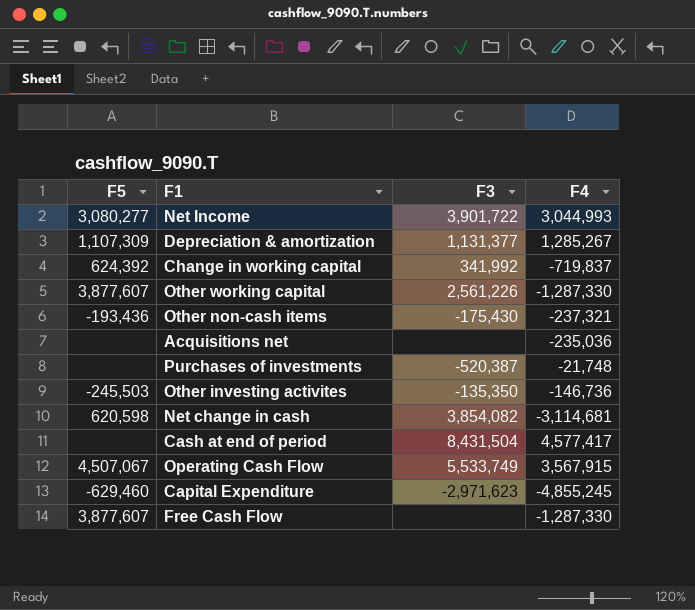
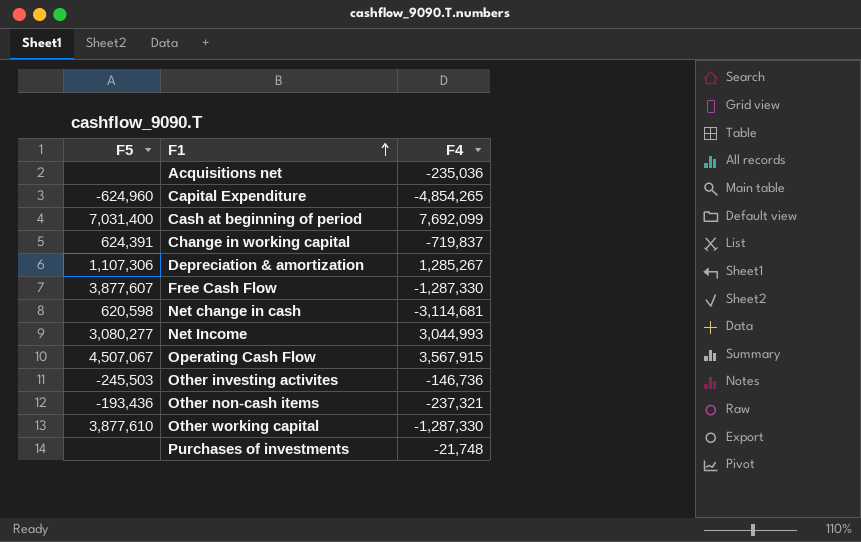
row order: none -> F1 ascending
column F3 | position: 3 -> none
row Cash at end of period: none | 8,431,504 | 4,577,417 -> none
Capital Expenditure | F5: -629,460 -> -624,960
Capital Expenditure | F4: -4,855,245 -> -4,854,265
row Cash at beginning of period: none -> 7,031,400 | 7,692,099
Change in working capital | F5: 624,392 -> 624,391
Depreciation & amortization | F5: 1,107,309 -> 1,107,306
Other working capital | F5: 3,877,607 -> 3,877,610

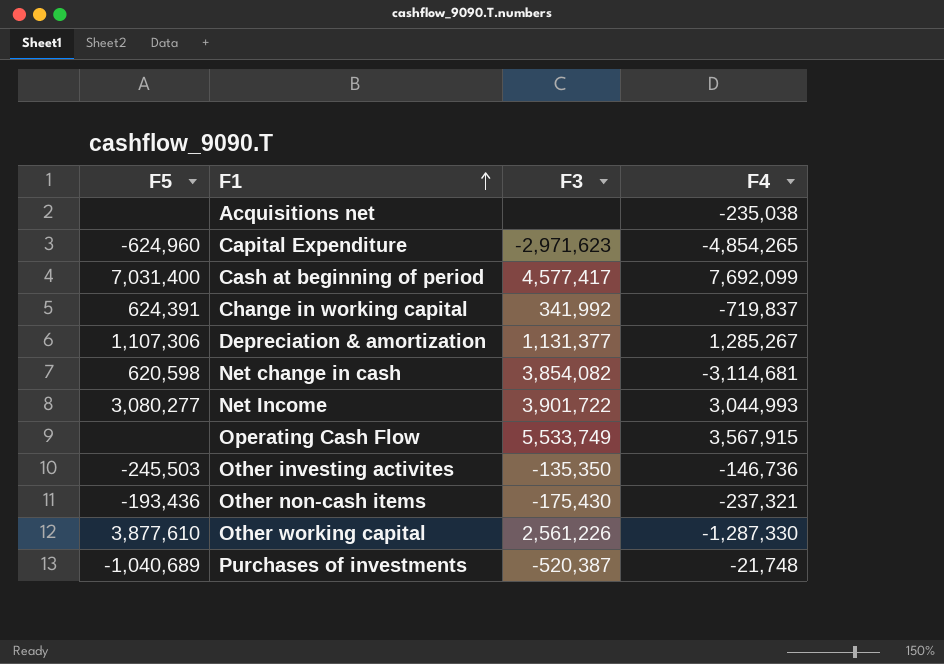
column F3 | position: none -> 3
row Free Cash Flow: 3,877,607 | -1,287,330 -> none
Acquisitions net | F4: -235,036 -> -235,038
Operating Cash Flow | F5: 4,507,067 -> none
Purchases of investments | F5: none -> -1,040,689

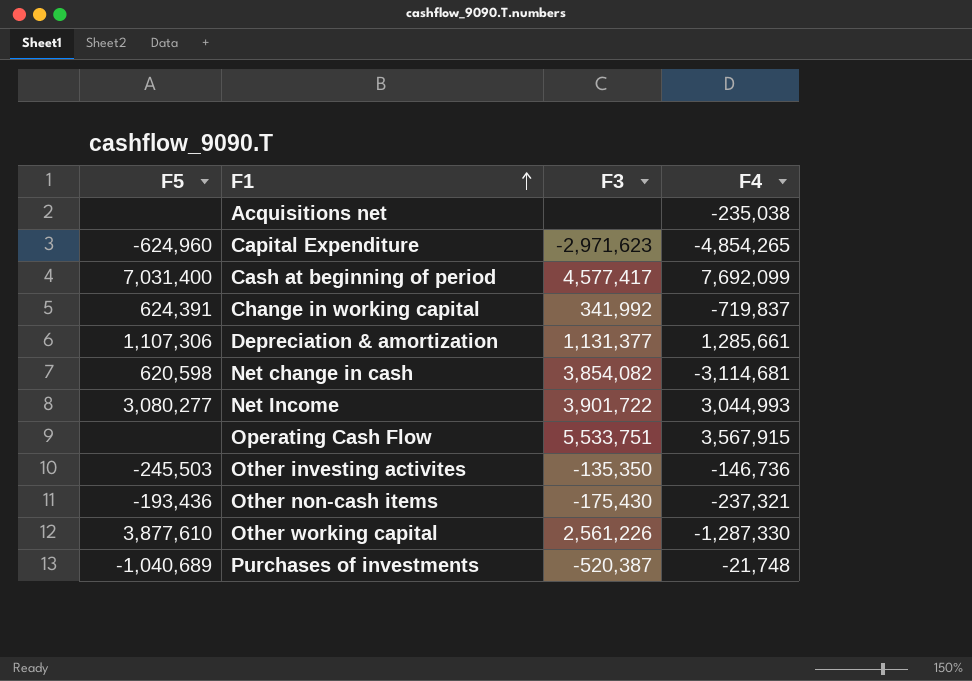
Depreciation & amortization | F4: 1,285,267 -> 1,285,661
Operating Cash Flow | F3: 5,533,749 -> 5,533,751

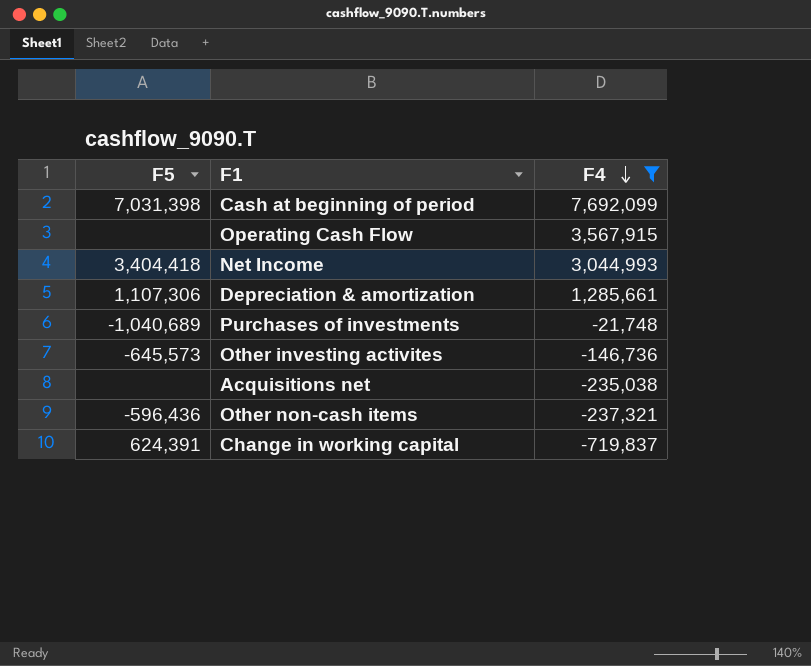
filter: none -> F4 >= -719,837
row order: F1 ascending -> F4 descending
column F3 | position: 3 -> none
Cash at beginning of period | F5: 7,031,400 -> 7,031,398
Net Income | F5: 3,080,277 -> 3,404,418
Other investing activites | F5: -245,503 -> -645,573
Other non-cash items | F5: -193,436 -> -596,436

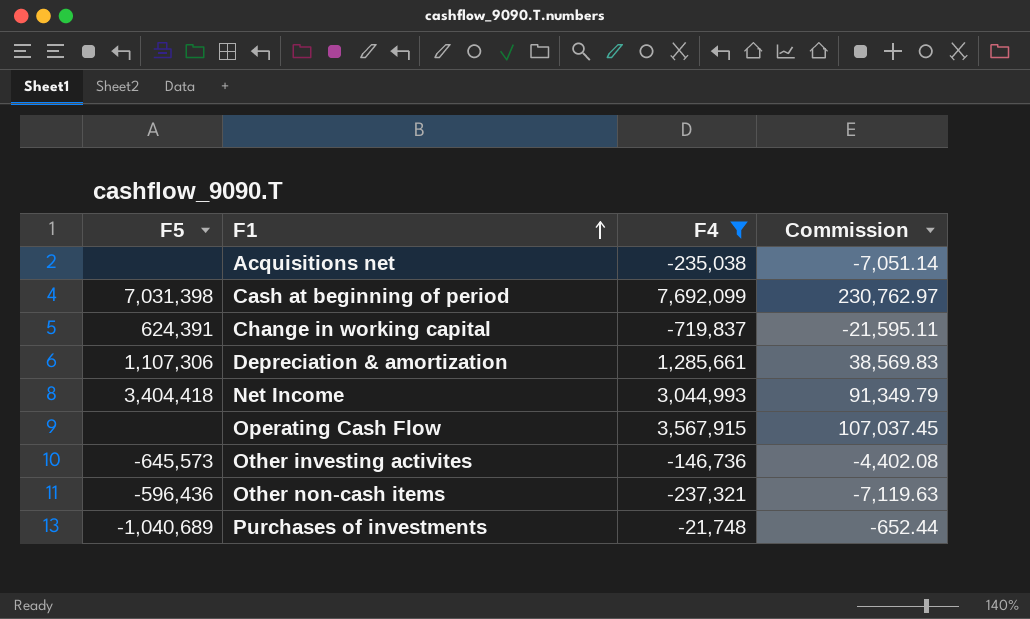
row order: F4 descending -> F1 ascending
column Commission | formula: none -> [F4] * 0.03

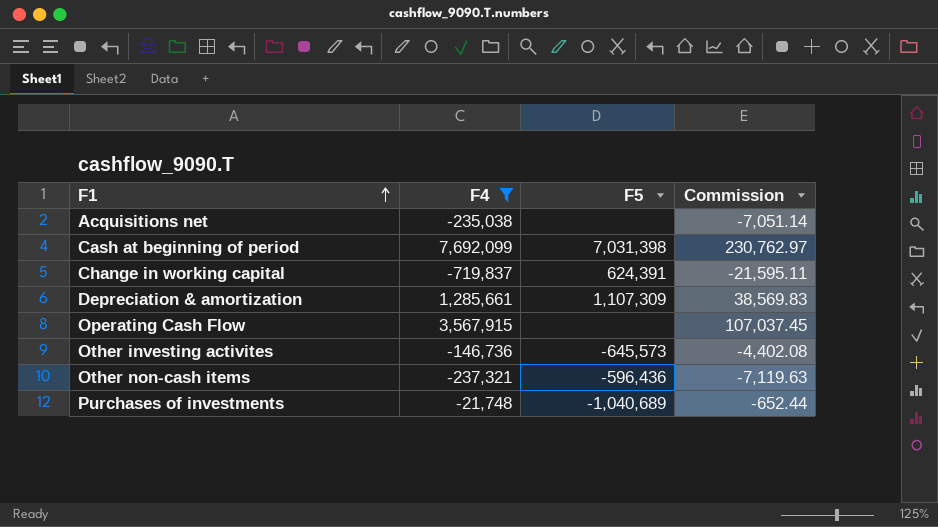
column F5 | position: 1 -> 3
row Net Income: 3,404,418 | 3,044,993 | 91,349.79 -> none
Depreciation & amortization | F5: 1,107,306 -> 1,107,309

